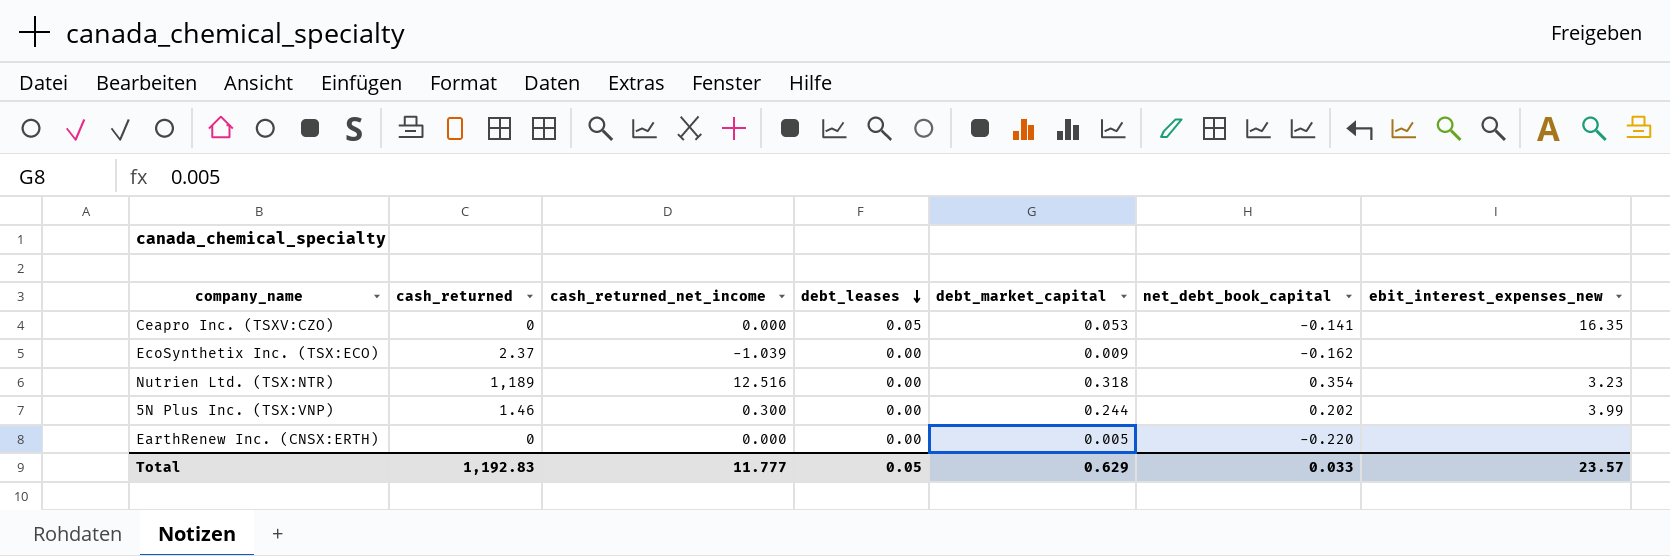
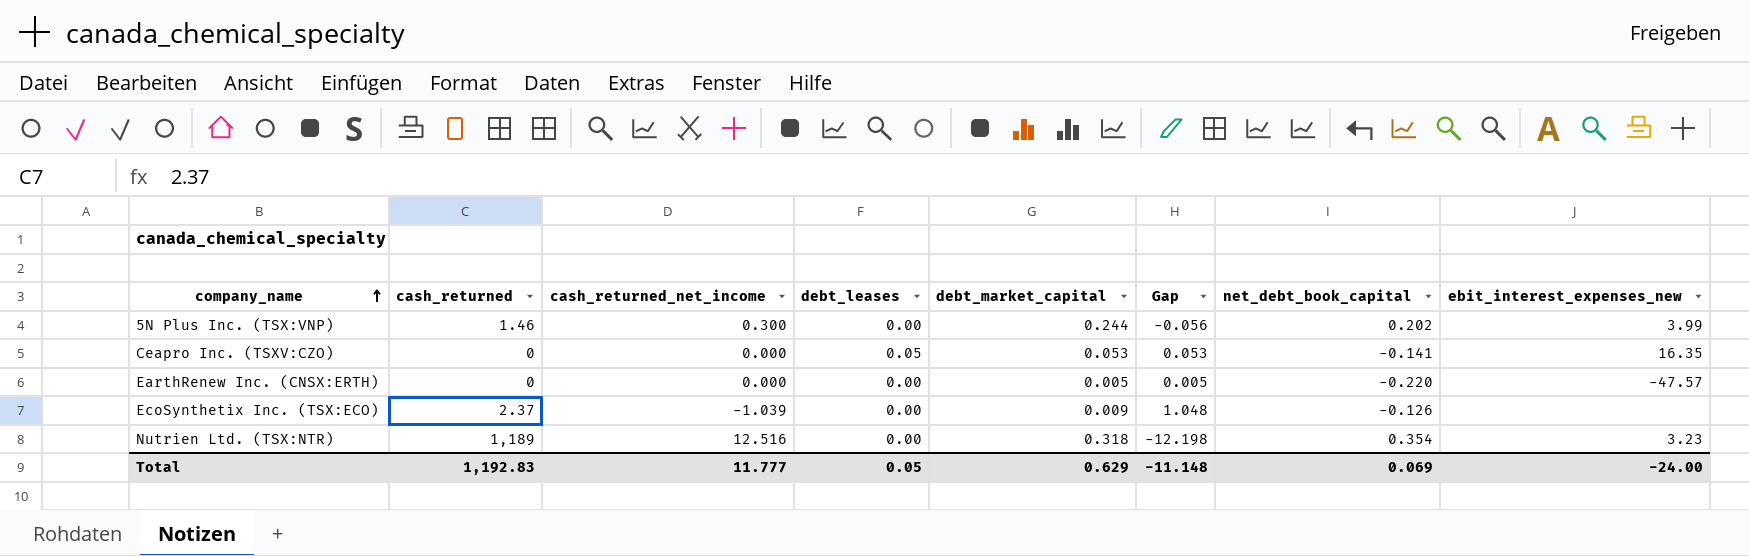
row order: debt_leases descending -> company_name ascending
column Gap | formula: none -> [debt_market_capital] - [cash_returned_net_income]
EarthRenew Inc. (CNSX:ERTH) | ebit_interest_expenses_new: none -> -47.57
EcoSynthetix Inc. (TSX:ECO) | net_debt_book_capital: -0.162 -> -0.126
Total | net_debt_book_capital: 0.033 -> 0.069
Total | ebit_interest_expenses_new: 23.57 -> -24.00

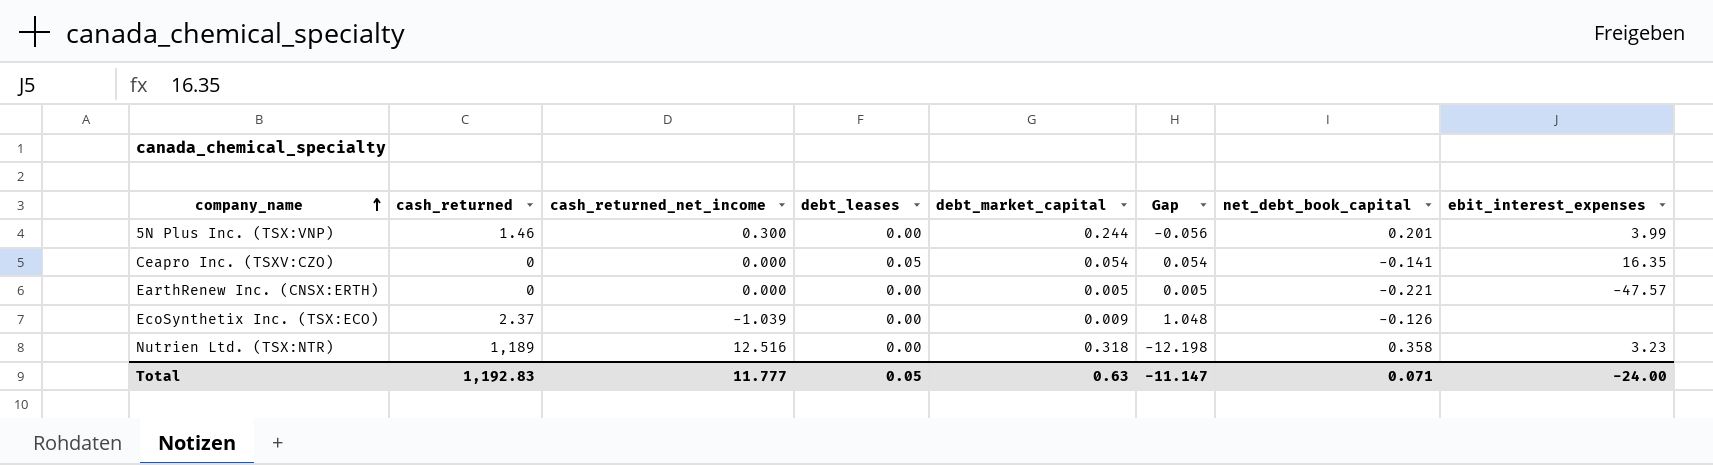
column name: ebit_interest_expenses_new -> ebit_interest_expenses
5N Plus Inc. (TSX:VNP) | net_debt_book_capital: 0.202 -> 0.201
Ceapro Inc. (TSXV:CZO) | debt_market_capital: 0.053 -> 0.054
Ceapro Inc. (TSXV:CZO) | Gap: 0.053 -> 0.054
EarthRenew Inc. (CNSX:ERTH) | net_debt_book_capital: -0.220 -> -0.221
Nutrien Ltd. (TSX:NTR) | net_debt_book_capital: 0.354 -> 0.358
Total | debt_market_capital: 0.629 -> 0.63
Total | Gap: -11.148 -> -11.147
Total | net_debt_book_capital: 0.069 -> 0.071

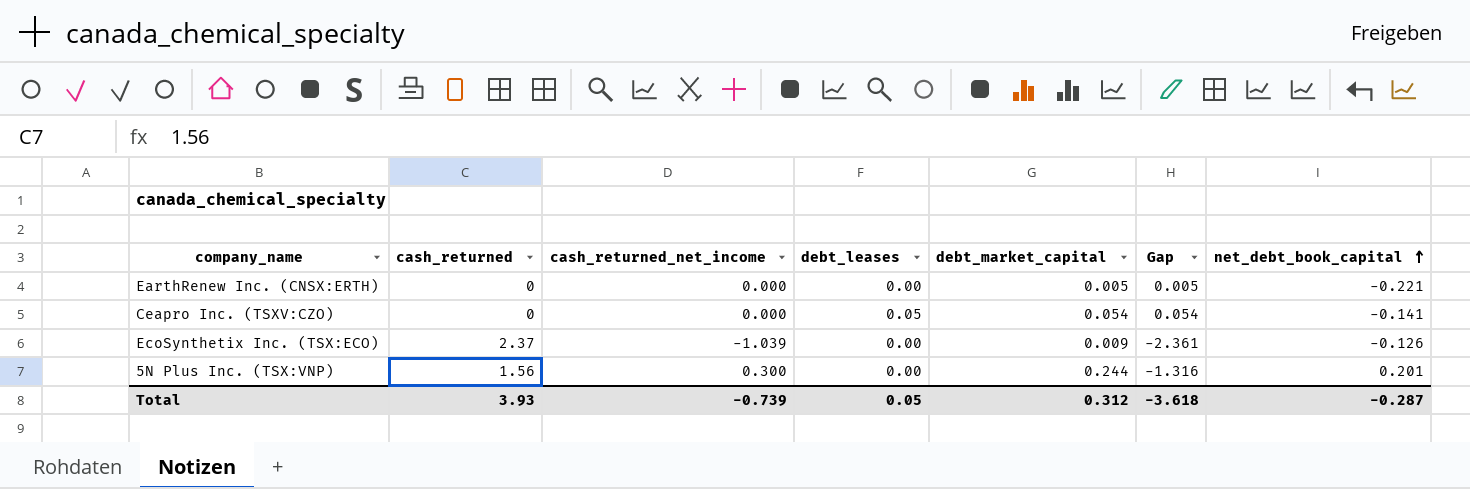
row order: company_name ascending -> net_debt_book_capital ascending
column ebit_interest_expenses | position: 8 -> none
column Gap | formula: [debt_market_capital] - [cash_returned_net_income] -> [debt_market_capital] - [cash_returned]
row Nutrien Ltd. (TSX:NTR): 1,189 | 12.516 | 0.00 | 0.318 | -12.198 | 0.358 | 3.23 -> none
5N Plus Inc. (TSX:VNP) | cash_returned: 1.46 -> 1.56
Total | cash_returned: 1,192.83 -> 3.93
Total | cash_returned_net_income: 11.777 -> -0.739
Total | debt_market_capital: 0.63 -> 0.312
Total | Gap: -11.147 -> -3.618
Total | net_debt_book_capital: 0.071 -> -0.287

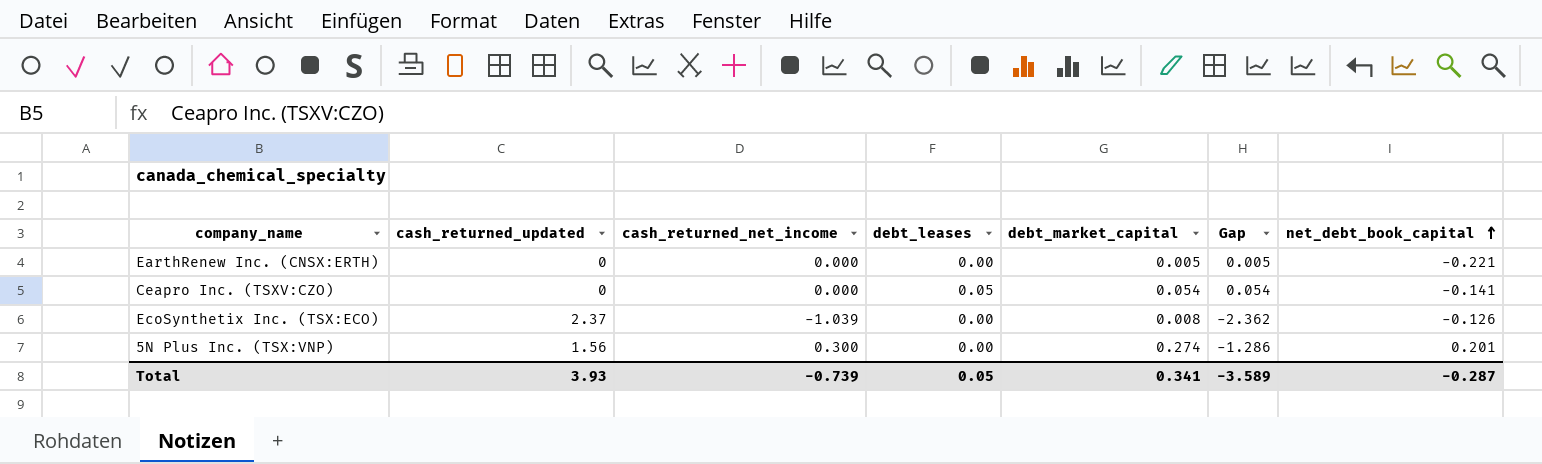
column name: cash_returned -> cash_returned_updated
EcoSynthetix Inc. (TSX:ECO) | debt_market_capital: 0.009 -> 0.008
EcoSynthetix Inc. (TSX:ECO) | Gap: -2.361 -> -2.362
5N Plus Inc. (TSX:VNP) | debt_market_capital: 0.244 -> 0.274
5N Plus Inc. (TSX:VNP) | Gap: -1.316 -> -1.286
Total | debt_market_capital: 0.312 -> 0.341
Total | Gap: -3.618 -> -3.589

